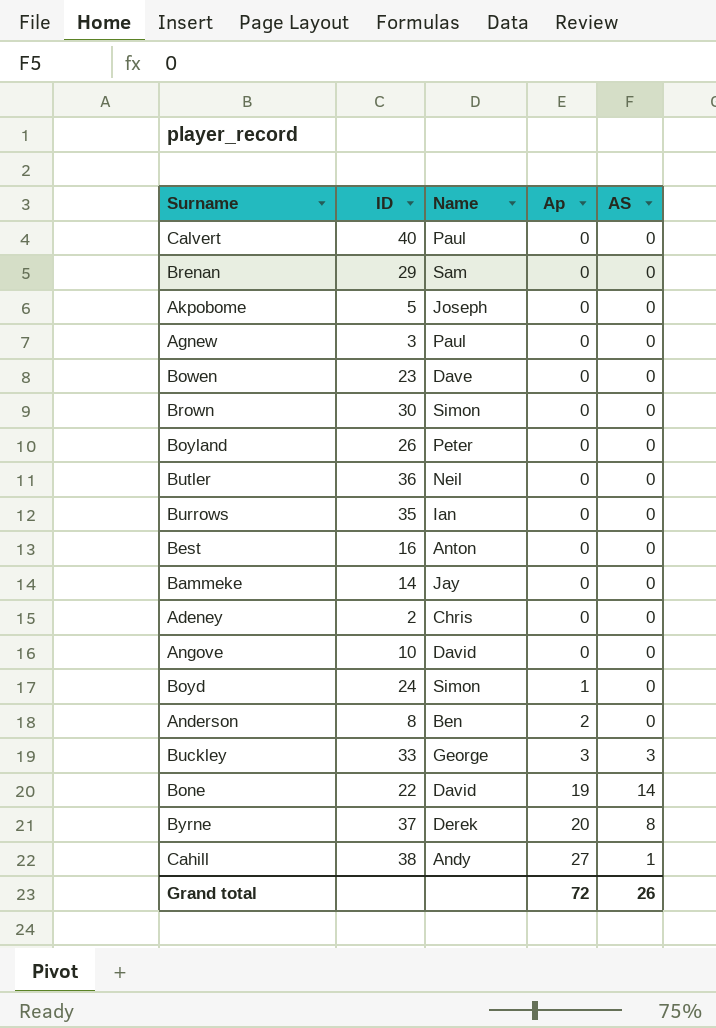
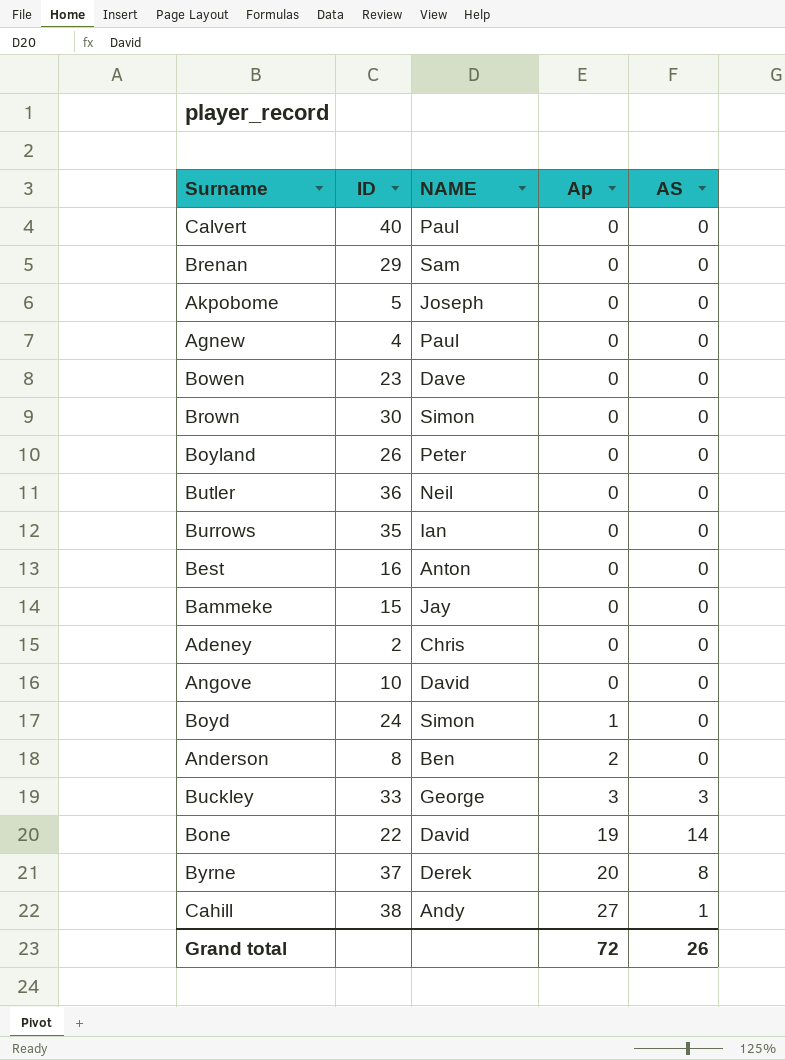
column name: Name -> NAME
Agnew | ID: 3 -> 4
Bammeke | ID: 14 -> 15

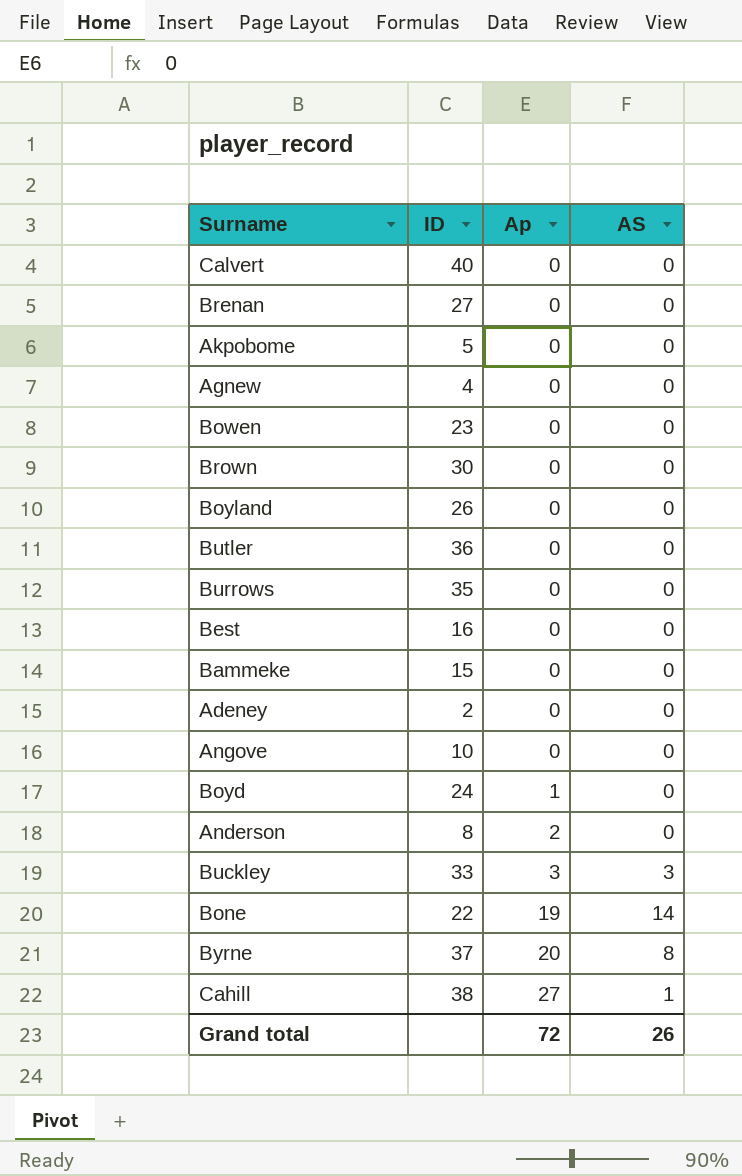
column NAME | position: 3 -> none
Brenan | ID: 29 -> 27

